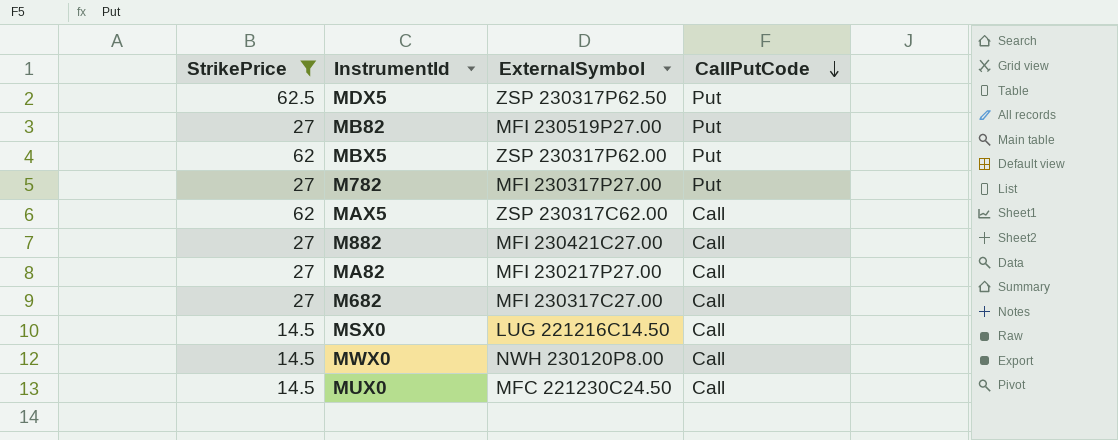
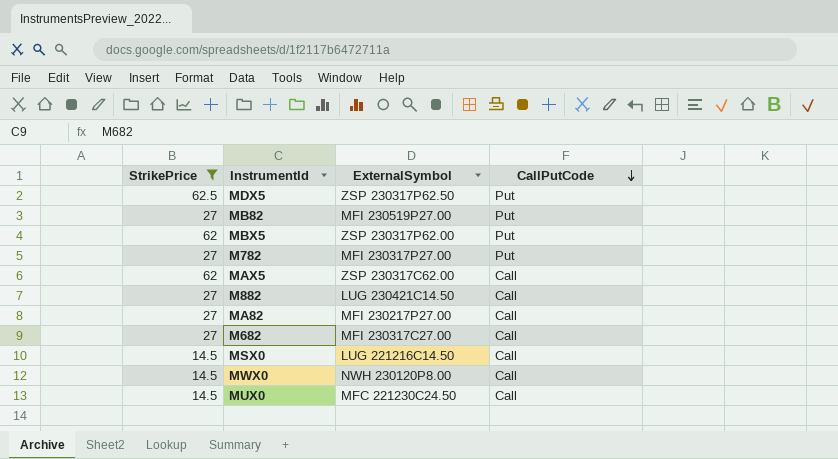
M882 | ExternalSymbol: MFI 230421C27.00 -> LUG 230421C14.50

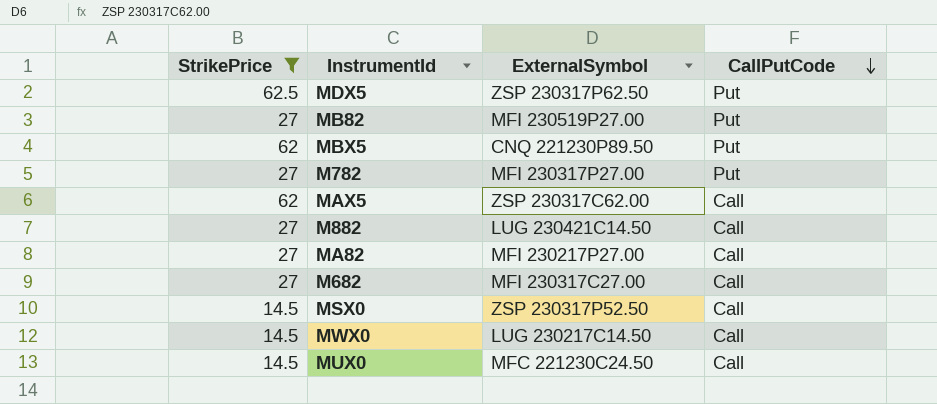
MBX5 | ExternalSymbol: ZSP 230317P62.00 -> CNQ 221230P89.50
MSX0 | ExternalSymbol: LUG 221216C14.50 -> ZSP 230317P52.50
MWX0 | ExternalSymbol: NWH 230120P8.00 -> LUG 230217C14.50

